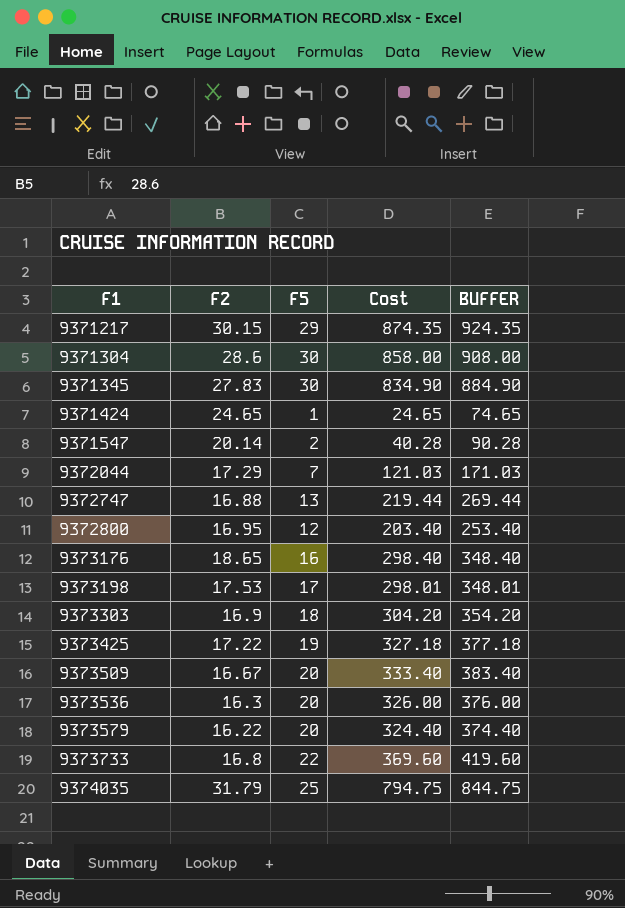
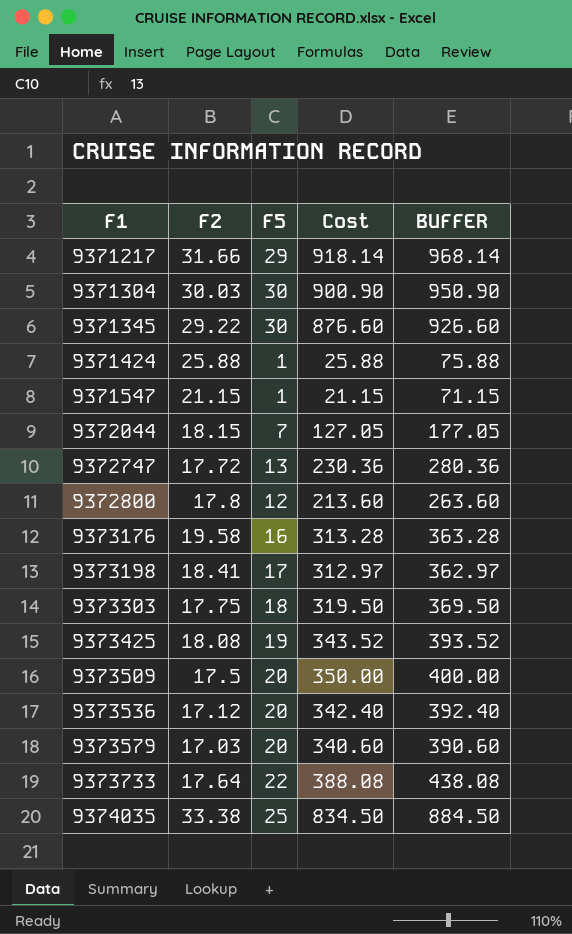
9371217 | F2: 30.15 -> 31.66
9371217 | Cost: 874.35 -> 918.14
9371217 | BUFFER: 924.35 -> 968.14
9371304 | F2: 28.6 -> 30.03
9371304 | Cost: 858.00 -> 900.90
9371304 | BUFFER: 908.00 -> 950.90
9371345 | F2: 27.83 -> 29.22
9371345 | Cost: 834.90 -> 876.60
9371345 | BUFFER: 884.90 -> 926.60
9371424 | F2: 24.65 -> 25.88
9371424 | Cost: 24.65 -> 25.88
9371424 | BUFFER: 74.65 -> 75.88
9371547 | F2: 20.14 -> 21.15
9371547 | F5: 2 -> 1
9371547 | Cost: 40.28 -> 21.15
9371547 | BUFFER: 90.28 -> 71.15
9372044 | F2: 17.29 -> 18.15
9372044 | Cost: 121.03 -> 127.05
9372044 | BUFFER: 171.03 -> 177.05
9372747 | F2: 16.88 -> 17.72
9372747 | Cost: 219.44 -> 230.36
9372747 | BUFFER: 269.44 -> 280.36
9372800 | F2: 16.95 -> 17.8
9372800 | Cost: 203.40 -> 213.60
9372800 | BUFFER: 253.40 -> 263.60
9373176 | F2: 18.65 -> 19.58
9373176 | Cost: 298.40 -> 313.28
9373176 | BUFFER: 348.40 -> 363.28
9373198 | F2: 17.53 -> 18.41
9373198 | Cost: 298.01 -> 312.97
9373198 | BUFFER: 348.01 -> 362.97
9373303 | F2: 16.9 -> 17.75
9373303 | Cost: 304.20 -> 319.50
9373303 | BUFFER: 354.20 -> 369.50
9373425 | F2: 17.22 -> 18.08
9373425 | Cost: 327.18 -> 343.52
9373425 | BUFFER: 377.18 -> 393.52
9373509 | F2: 16.67 -> 17.5
9373509 | Cost: 333.40 -> 350.00
9373509 | BUFFER: 383.40 -> 400.00
9373536 | F2: 16.3 -> 17.12
9373536 | Cost: 326.00 -> 342.40
9373536 | BUFFER: 376.00 -> 392.40
9373579 | F2: 16.22 -> 17.03
9373579 | Cost: 324.40 -> 340.60
9373579 | BUFFER: 374.40 -> 390.60
9373733 | F2: 16.8 -> 17.64
9373733 | Cost: 369.60 -> 388.08
9373733 | BUFFER: 419.60 -> 438.08
9374035 | F2: 31.79 -> 33.38
9374035 | Cost: 794.75 -> 834.50
9374035 | BUFFER: 844.75 -> 884.50

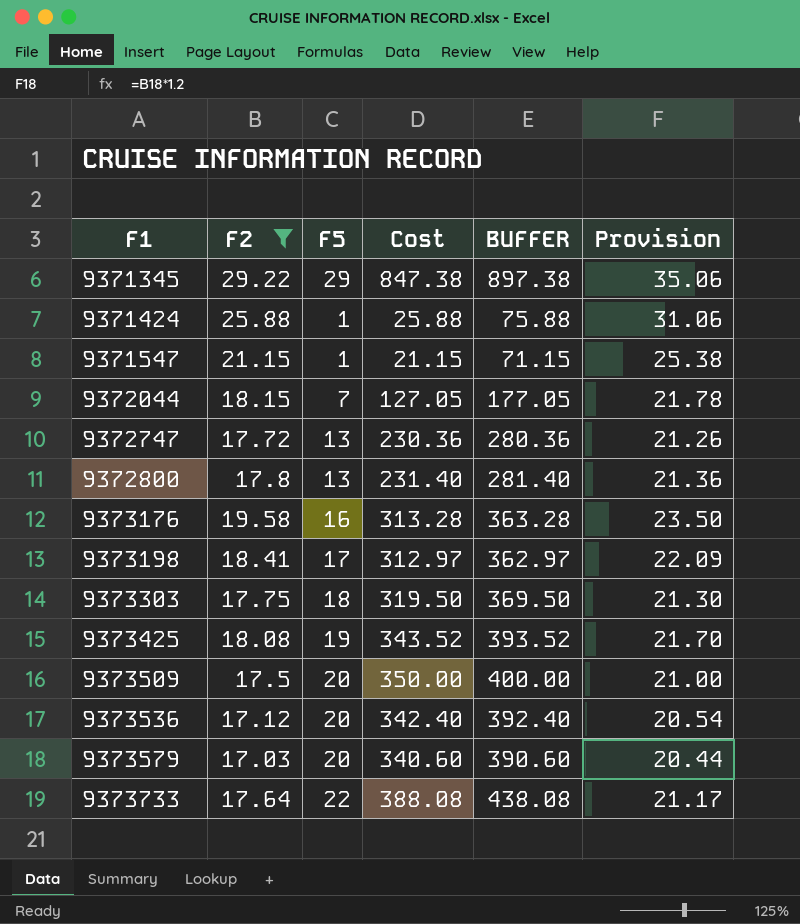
filter: none -> F2 <= 29.22
column Provision | formula: none -> [F2] * 1.2
9371345 | F5: 30 -> 29
9371345 | Cost: 876.60 -> 847.38
9371345 | BUFFER: 926.60 -> 897.38
9372800 | F5: 12 -> 13
9372800 | Cost: 213.60 -> 231.40
9372800 | BUFFER: 263.60 -> 281.40

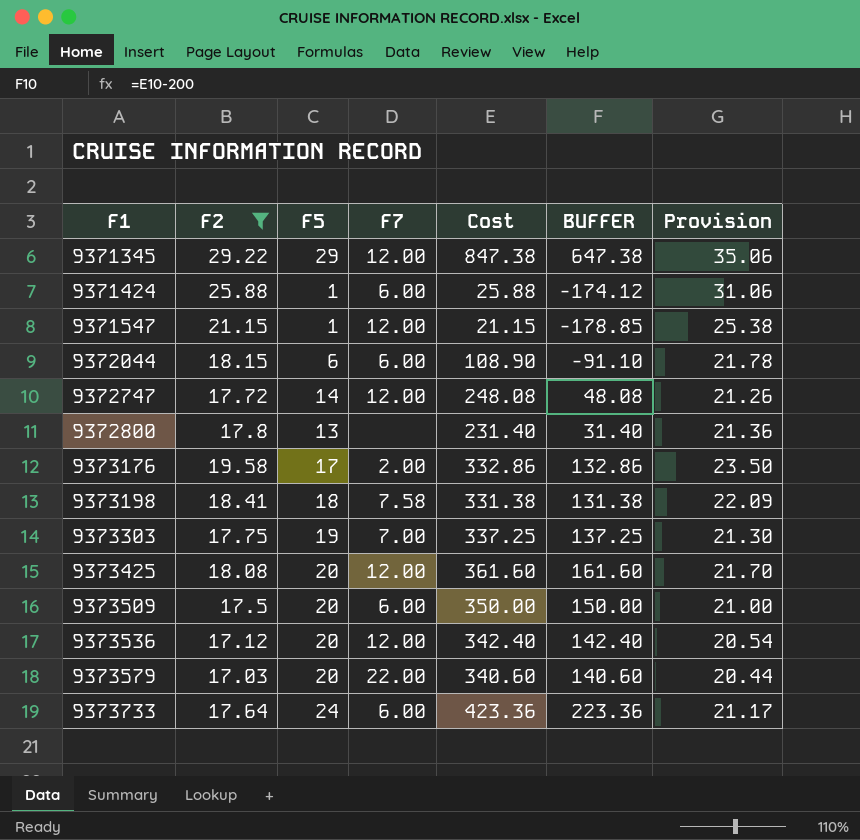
column F7 | position: none -> 4
column BUFFER | formula: [Cost] + 50 -> [Cost] - 200
9372044 | F5: 7 -> 6
9372044 | Cost: 127.05 -> 108.90
9372747 | F5: 13 -> 14
9372747 | Cost: 230.36 -> 248.08
9373176 | F5: 16 -> 17
9373176 | Cost: 313.28 -> 332.86
9373198 | F5: 17 -> 18
9373198 | Cost: 312.97 -> 331.38
9373303 | F5: 18 -> 19
9373303 | Cost: 319.50 -> 337.25
9373425 | F5: 19 -> 20
9373425 | Cost: 343.52 -> 361.60
9373733 | F5: 22 -> 24
9373733 | Cost: 388.08 -> 423.36

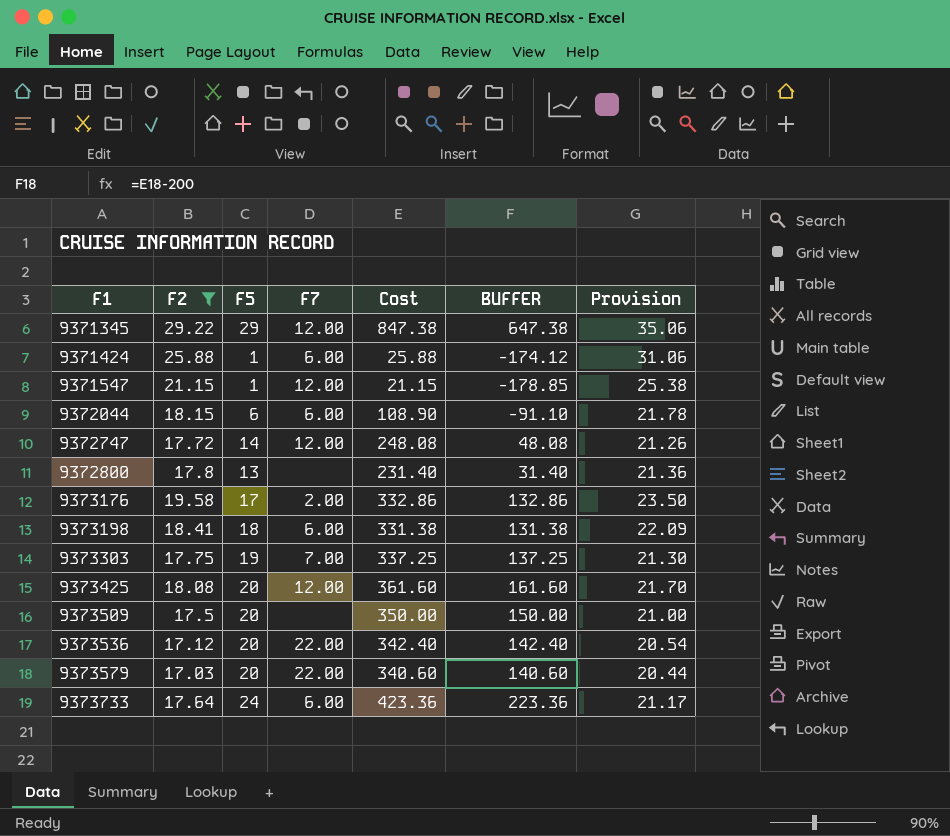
9373198 | F7: 7.58 -> 6.00
9373509 | F7: 6.00 -> none
9373536 | F7: 12.00 -> 22.00

